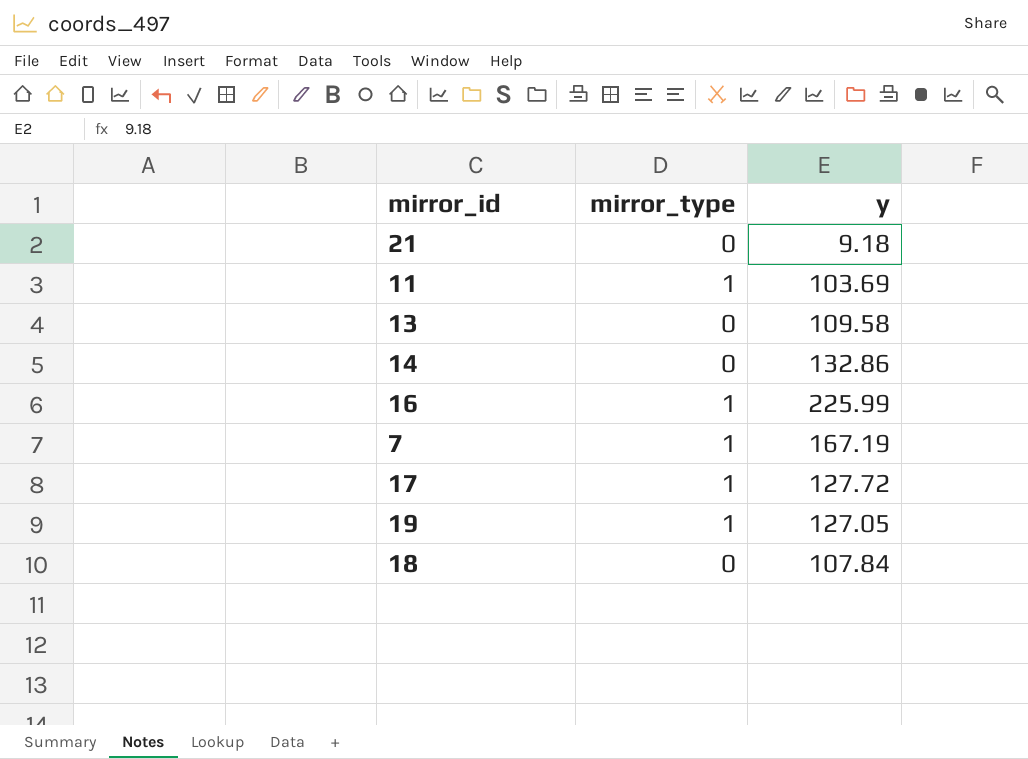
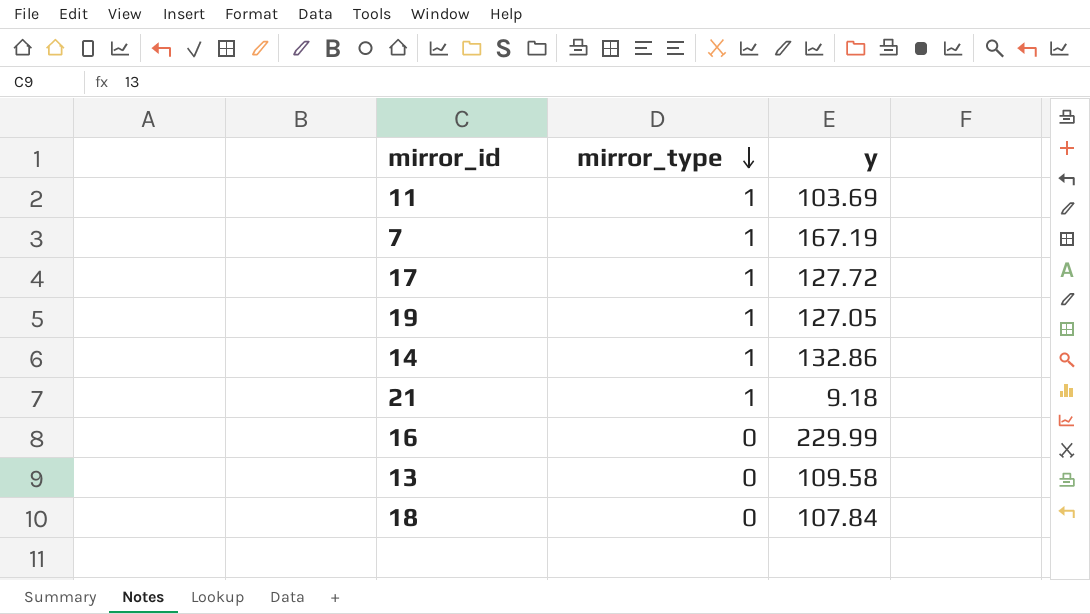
row order: none -> mirror_type descending
14 | mirror_type: 0 -> 1
21 | mirror_type: 0 -> 1
16 | mirror_type: 1 -> 0
16 | y: 225.99 -> 229.99

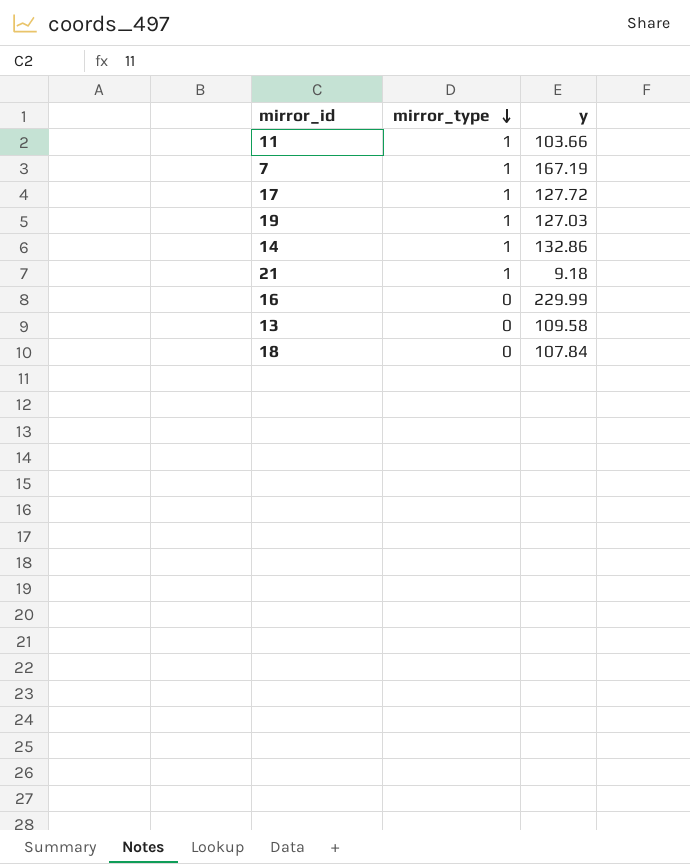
11 | y: 103.69 -> 103.66
19 | y: 127.05 -> 127.03

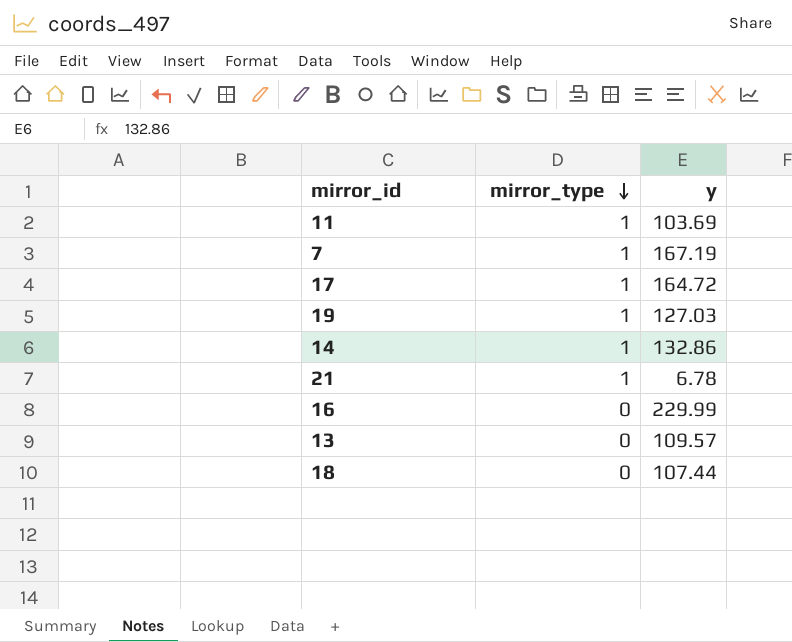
11 | y: 103.66 -> 103.69
17 | y: 127.72 -> 164.72
21 | y: 9.18 -> 6.78
13 | y: 109.58 -> 109.57
18 | y: 107.84 -> 107.44

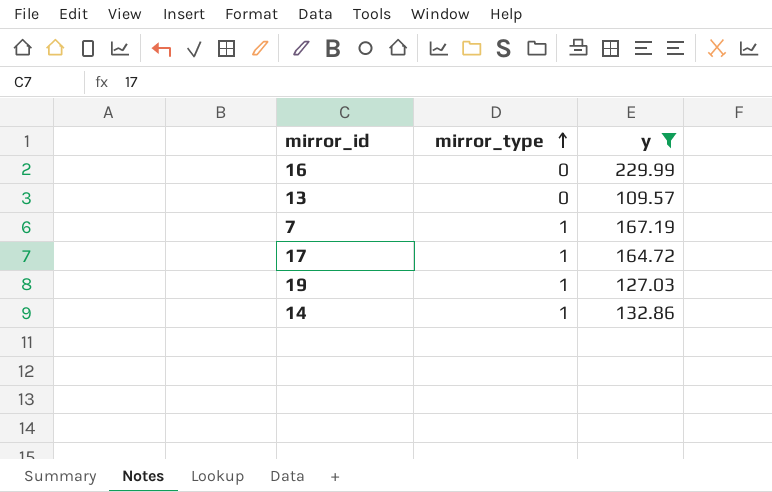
filter: none -> y >= 109.57
row order: mirror_type descending -> mirror_type ascending

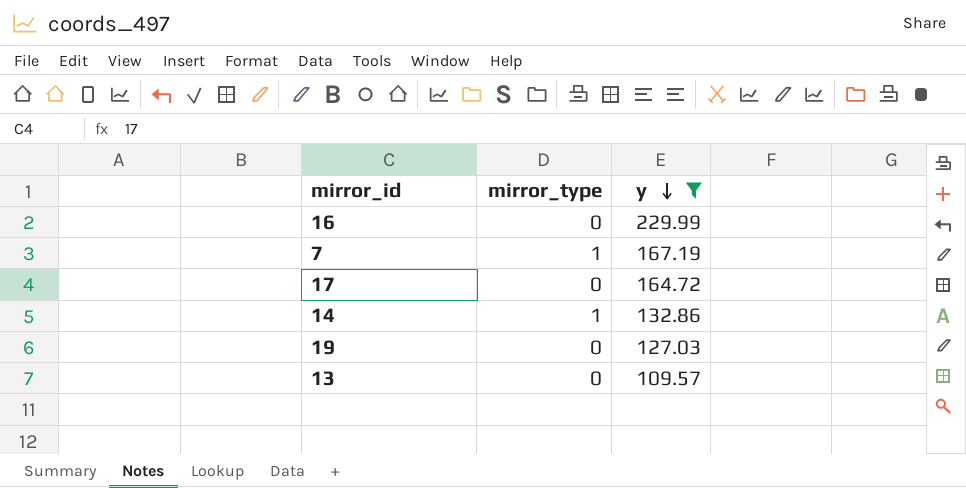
row order: mirror_type ascending -> y descending
17 | mirror_type: 1 -> 0
19 | mirror_type: 1 -> 0

